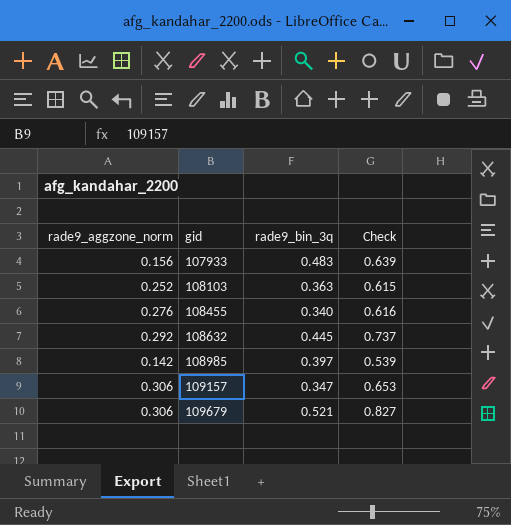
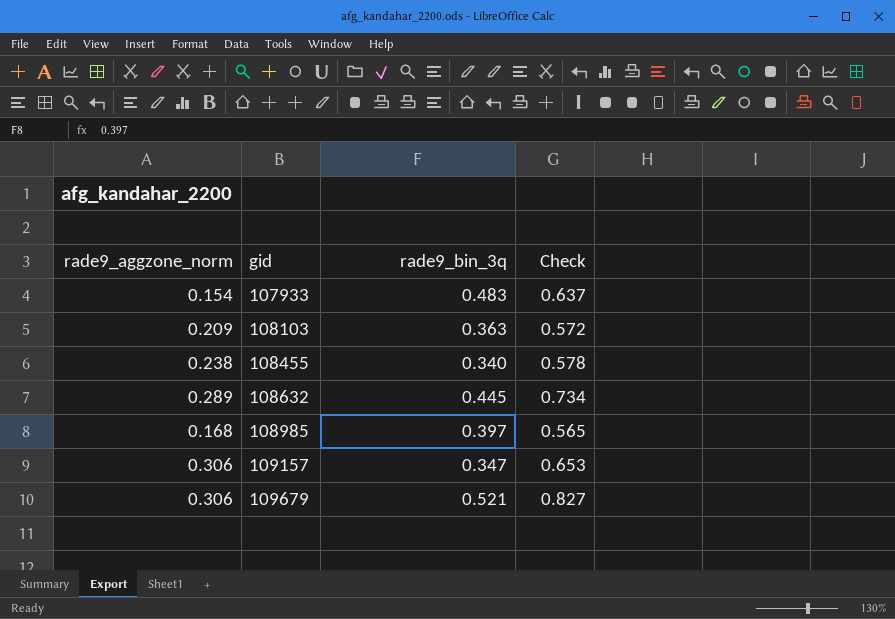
107933 | rade9_aggzone_norm: 0.156 -> 0.154
107933 | Check: 0.639 -> 0.637
108103 | rade9_aggzone_norm: 0.252 -> 0.209
108103 | Check: 0.615 -> 0.572
108455 | rade9_aggzone_norm: 0.276 -> 0.238
108455 | Check: 0.616 -> 0.578
108632 | rade9_aggzone_norm: 0.292 -> 0.289
108632 | Check: 0.737 -> 0.734
108985 | rade9_aggzone_norm: 0.142 -> 0.168
108985 | Check: 0.539 -> 0.565

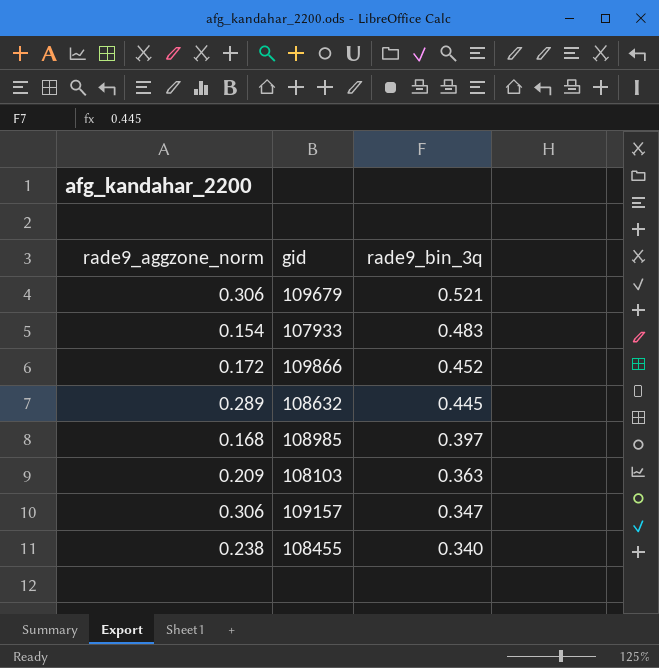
row order: gid ascending -> rade9_bin_3q descending
column Check | formula: [rade9_aggzone_norm] + [rade9_bin_3q] -> none
row 109866: none -> 0.172 | 0.452

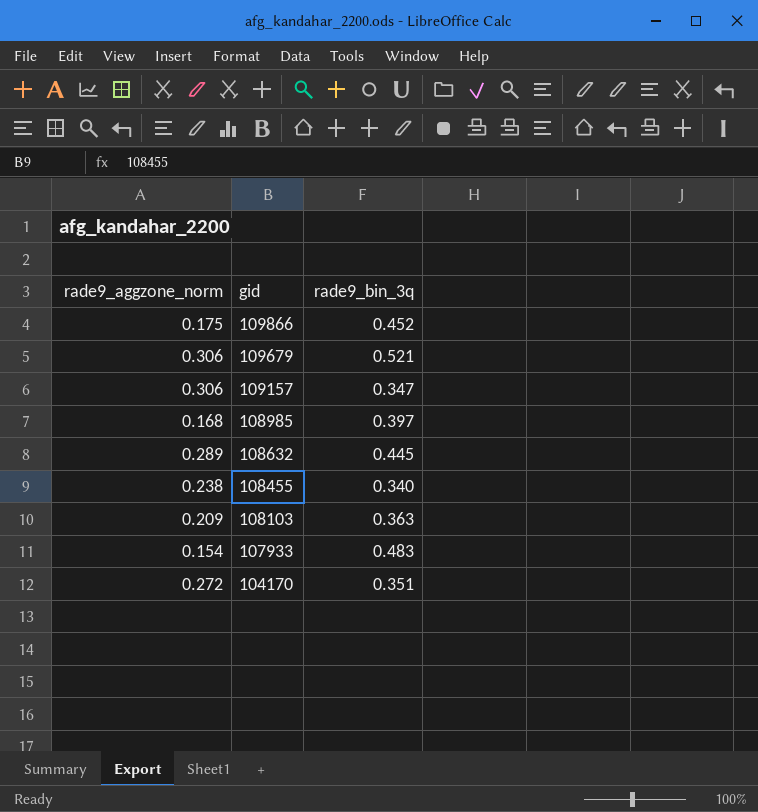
row order: rade9_bin_3q descending -> gid descending
109866 | rade9_aggzone_norm: 0.172 -> 0.175
row 104170: none -> 0.272 | 0.351

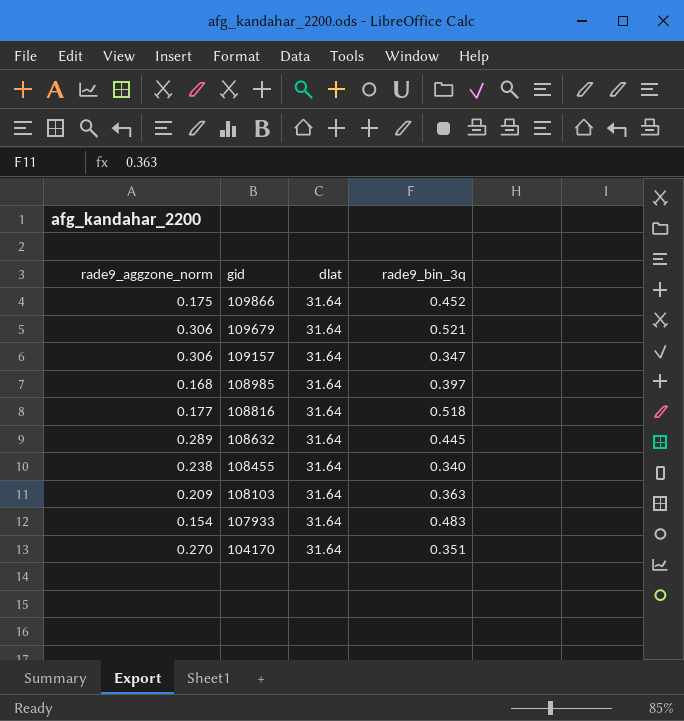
column dlat | position: none -> 3
row 108816: none -> 0.177 | 31.64 | 0.518
104170 | rade9_aggzone_norm: 0.272 -> 0.270

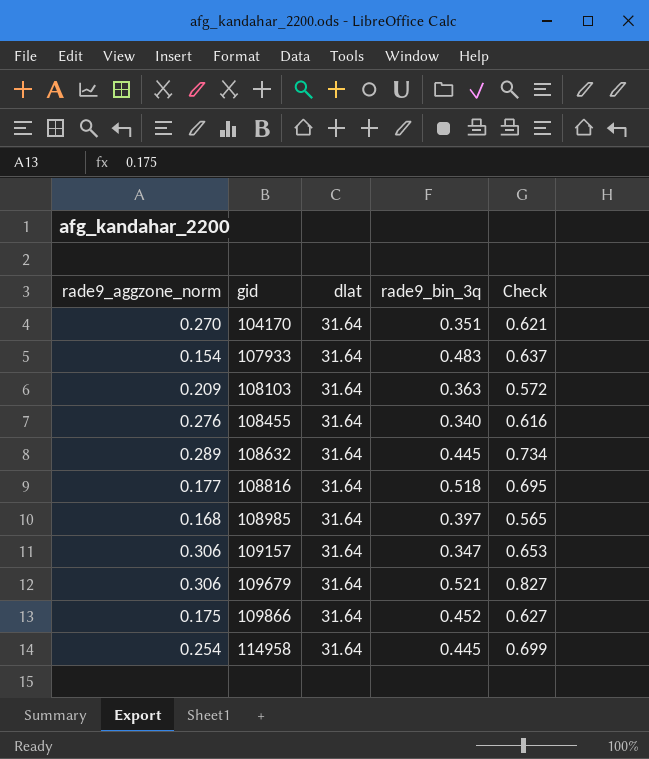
row order: gid descending -> gid ascending
column Check | formula: none -> [rade9_aggzone_norm] + [rade9_bin_3q]
108455 | rade9_aggzone_norm: 0.238 -> 0.276
row 114958: none -> 0.254 | 31.64 | 0.445 | 0.699

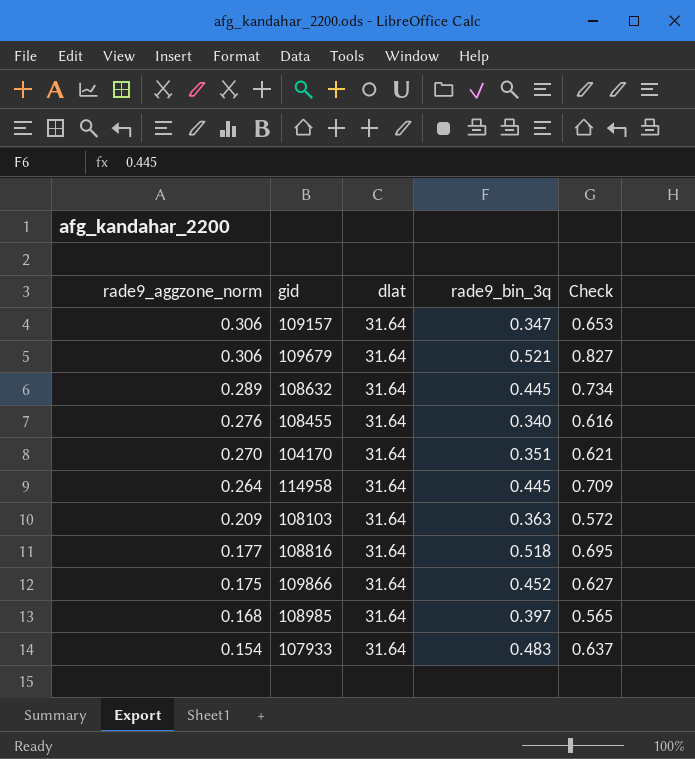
row order: gid ascending -> rade9_aggzone_norm descending
114958 | rade9_aggzone_norm: 0.254 -> 0.264
114958 | Check: 0.699 -> 0.709

